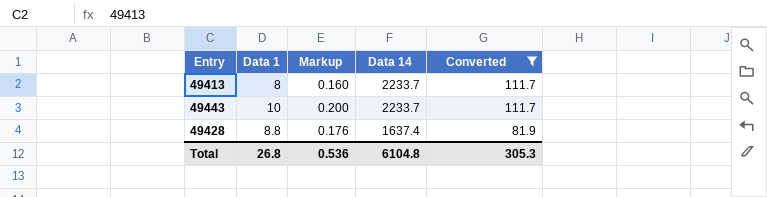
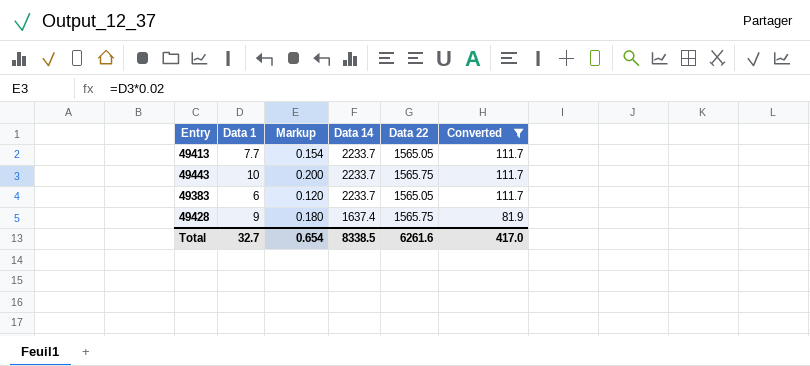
column Data 22 | position: none -> 5
49413 | Data 1: 8 -> 7.7
49413 | Markup: 0.160 -> 0.154
row 49383: none -> 6 | 0.120 | 2233.7 | 1565.05 | 111.7
49428 | Data 1: 8.8 -> 9
49428 | Markup: 0.176 -> 0.180
Total | Data 1: 26.8 -> 32.7
Total | Markup: 0.536 -> 0.654
Total | Data 14: 6104.8 -> 8338.5
Total | Converted: 305.3 -> 417.0

